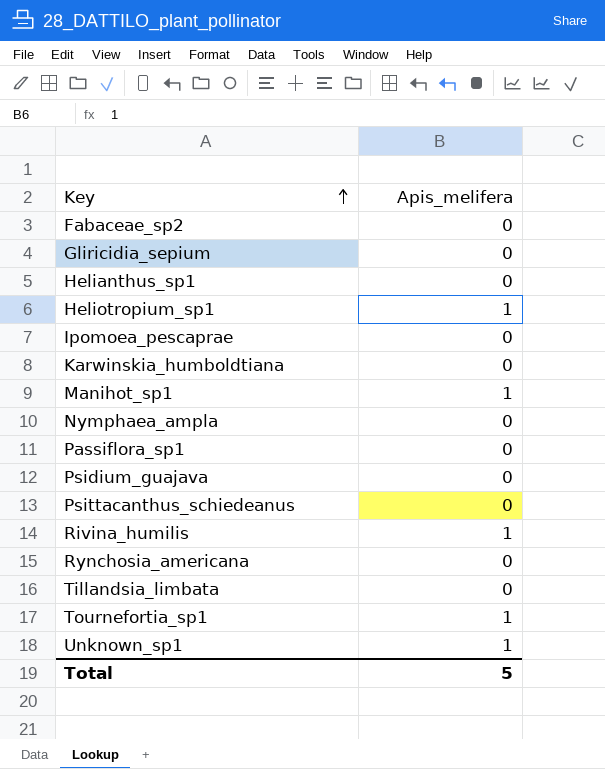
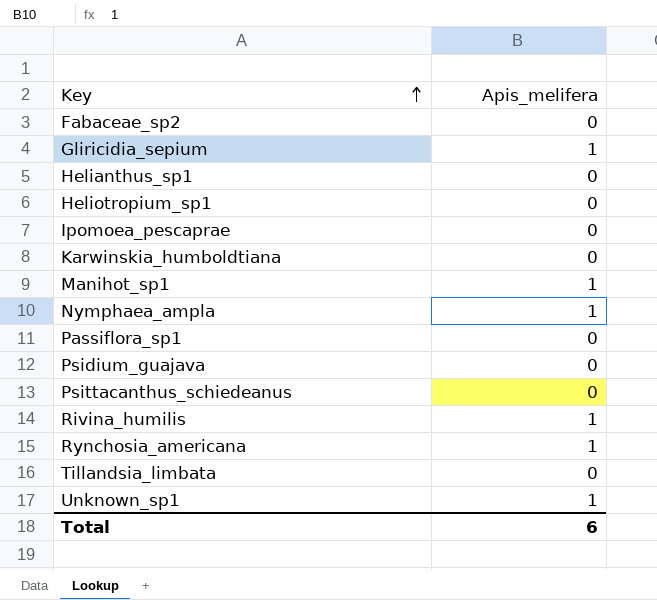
row Tournefortia_sp1: 1 -> none
Gliricidia_sepium | Apis_melifera: 0 -> 1
Heliotropium_sp1 | Apis_melifera: 1 -> 0
Nymphaea_ampla | Apis_melifera: 0 -> 1
Rynchosia_americana | Apis_melifera: 0 -> 1
Total | Apis_melifera: 5 -> 6

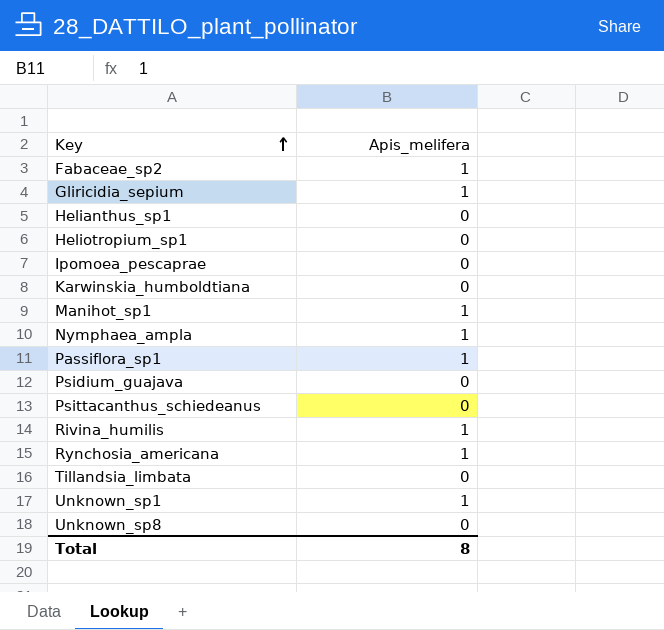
Fabaceae_sp2 | Apis_melifera: 0 -> 1
Passiflora_sp1 | Apis_melifera: 0 -> 1
row Unknown_sp8: none -> 0
Total | Apis_melifera: 6 -> 8

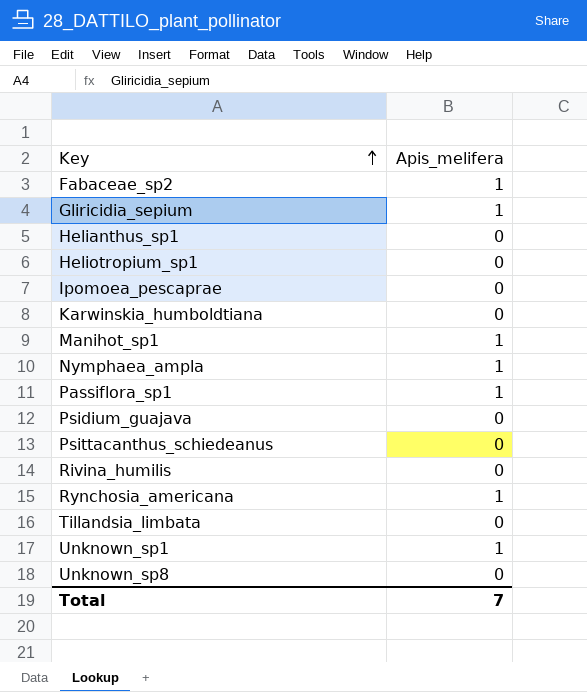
Rivina_humilis | Apis_melifera: 1 -> 0
Total | Apis_melifera: 8 -> 7

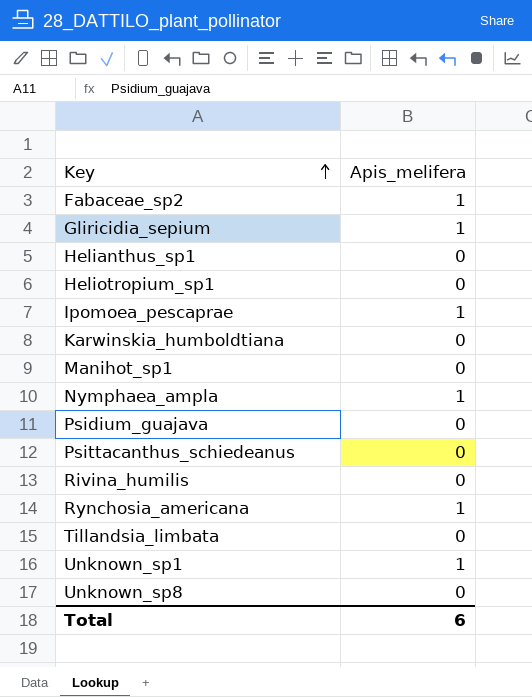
row Passiflora_sp1: 1 -> none
Ipomoea_pescaprae | Apis_melifera: 0 -> 1
Manihot_sp1 | Apis_melifera: 1 -> 0
Total | Apis_melifera: 7 -> 6

